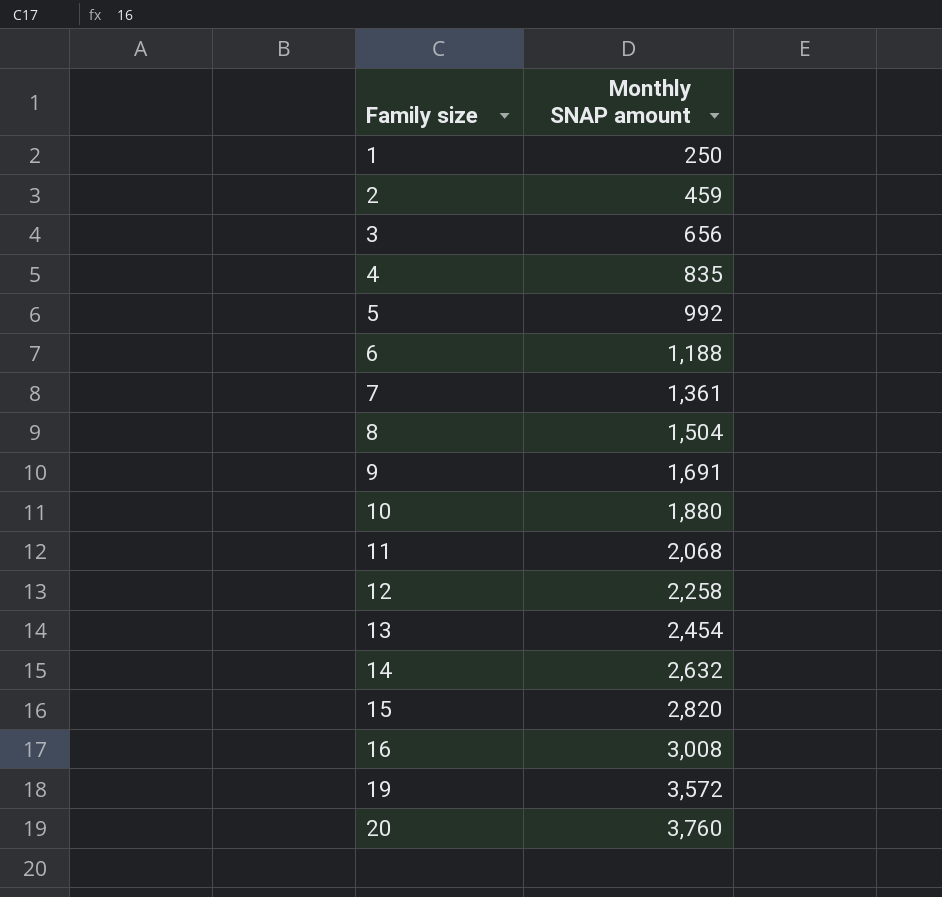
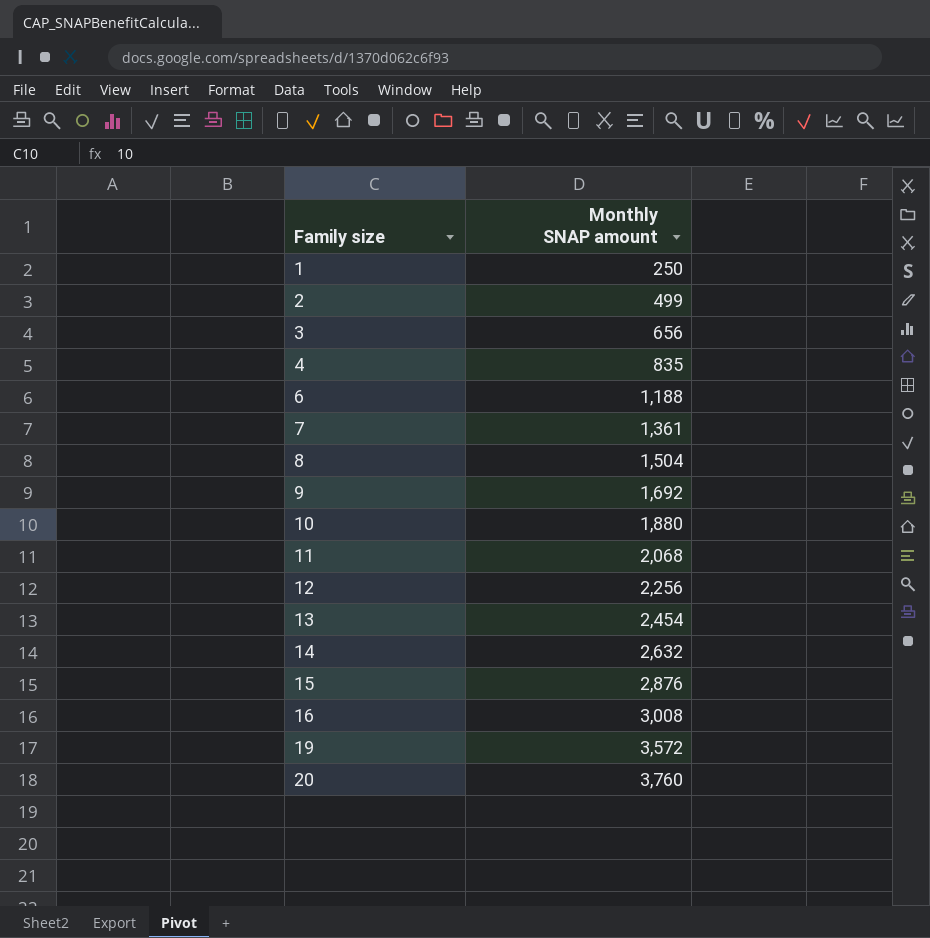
row 5: 992 -> none
2 | Monthly SNAP amount: 459 -> 499
9 | Monthly SNAP amount: 1,691 -> 1,692
12 | Monthly SNAP amount: 2,258 -> 2,256
15 | Monthly SNAP amount: 2,820 -> 2,876

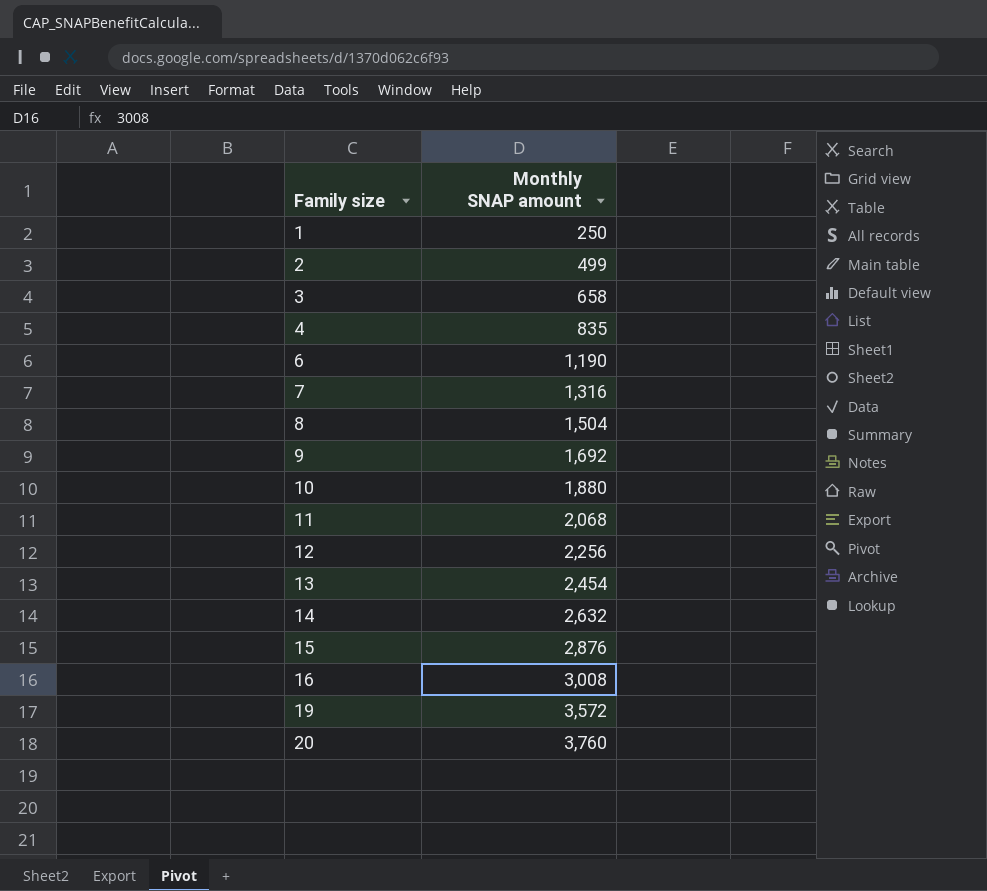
3 | Monthly SNAP amount: 656 -> 658
6 | Monthly SNAP amount: 1,188 -> 1,190
7 | Monthly SNAP amount: 1,361 -> 1,316

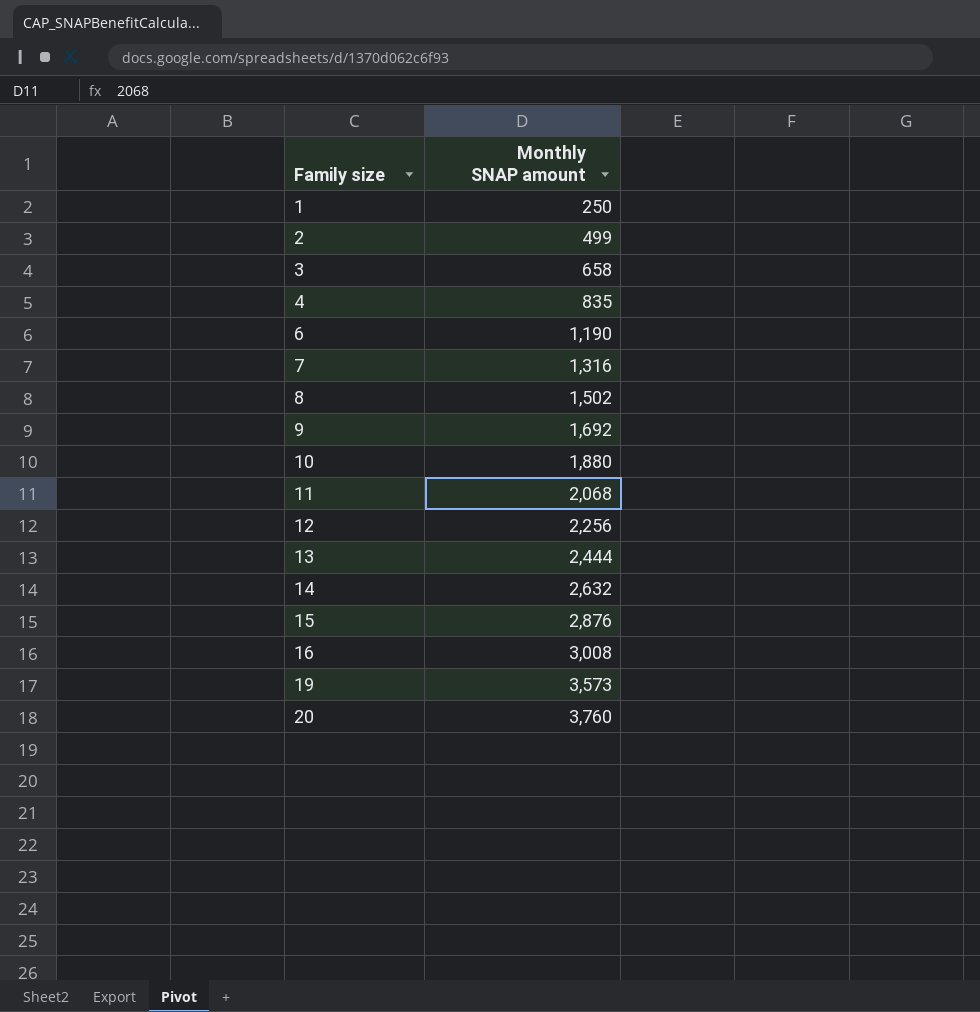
8 | Monthly SNAP amount: 1,504 -> 1,502
13 | Monthly SNAP amount: 2,454 -> 2,444
19 | Monthly SNAP amount: 3,572 -> 3,573

